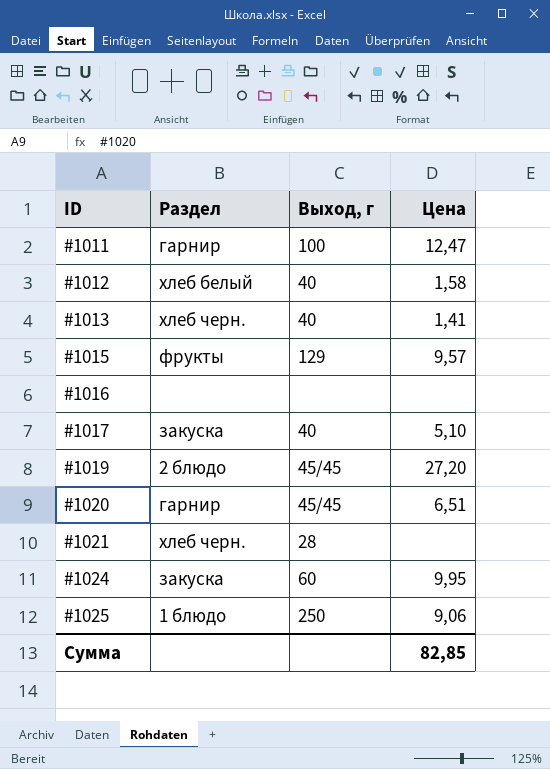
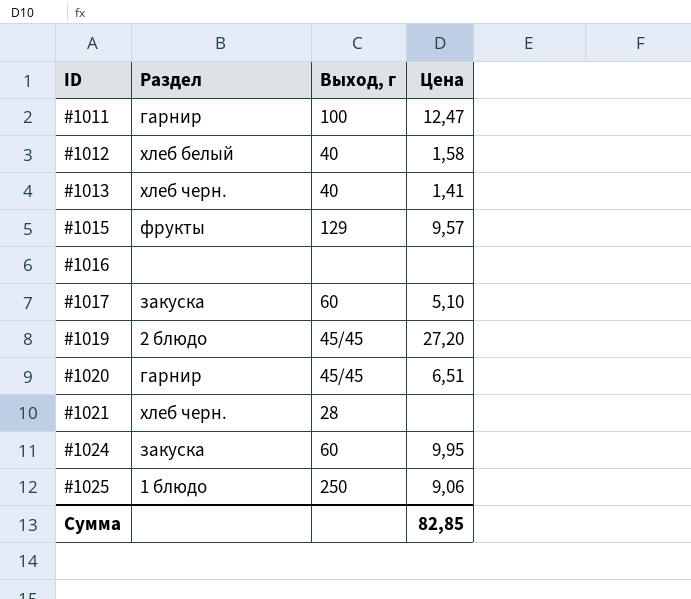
#1017 | Выход, г: 40 -> 60

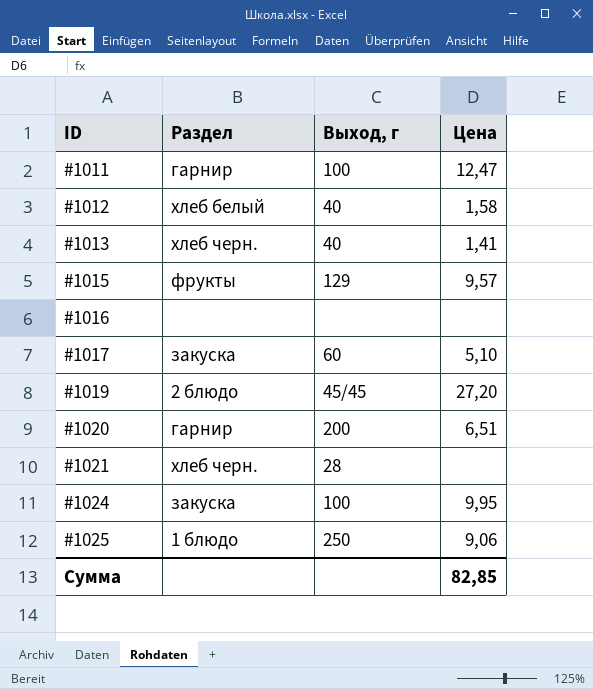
#1020 | Выход, г: 45/45 -> 200
#1024 | Выход, г: 60 -> 100

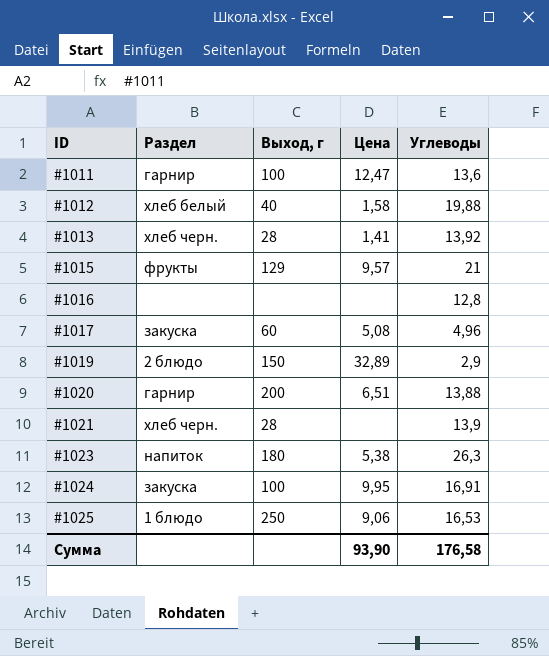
column Углеводы | position: none -> 5
#1013 | Выход, г: 40 -> 28
#1017 | Цена: 5,10 -> 5,08
#1019 | Выход, г: 45/45 -> 150
#1019 | Цена: 27,20 -> 32,89
row #1023: none -> напиток | 180 | 5,38 | 26,3
Сумма | Цена: 82,85 -> 93,90

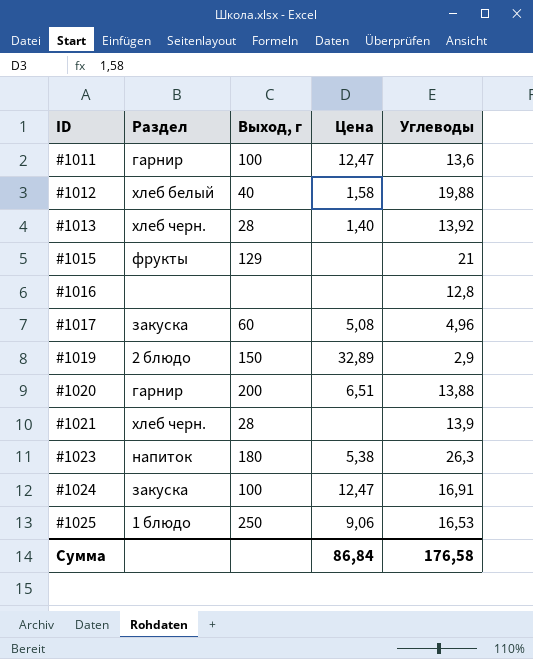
#1013 | Цена: 1,41 -> 1,40
#1015 | Цена: 9,57 -> none
#1024 | Цена: 9,95 -> 12,47
Сумма | Цена: 93,90 -> 86,84

